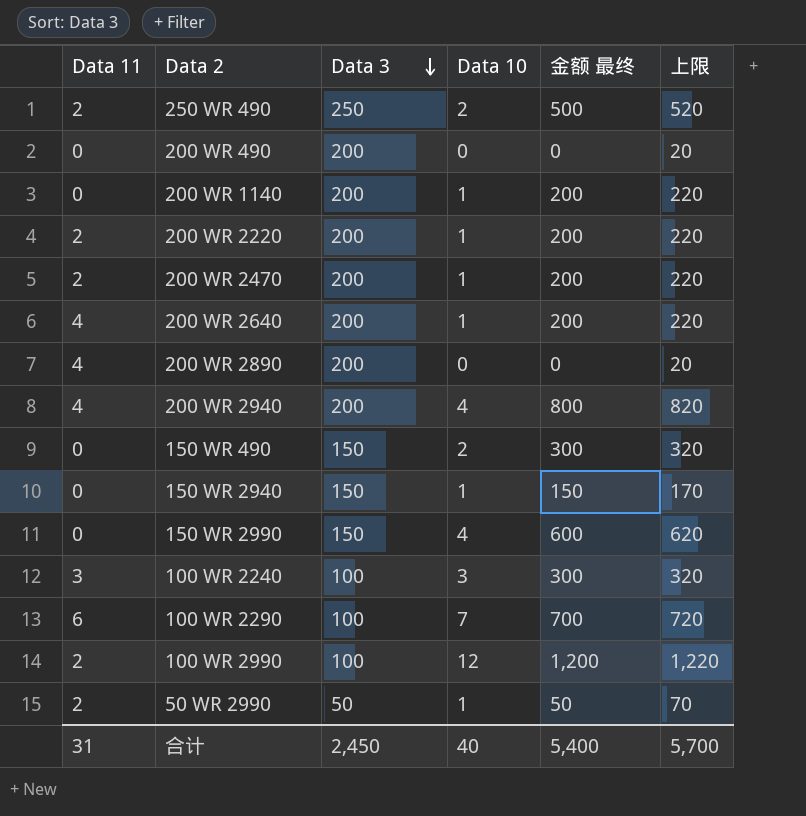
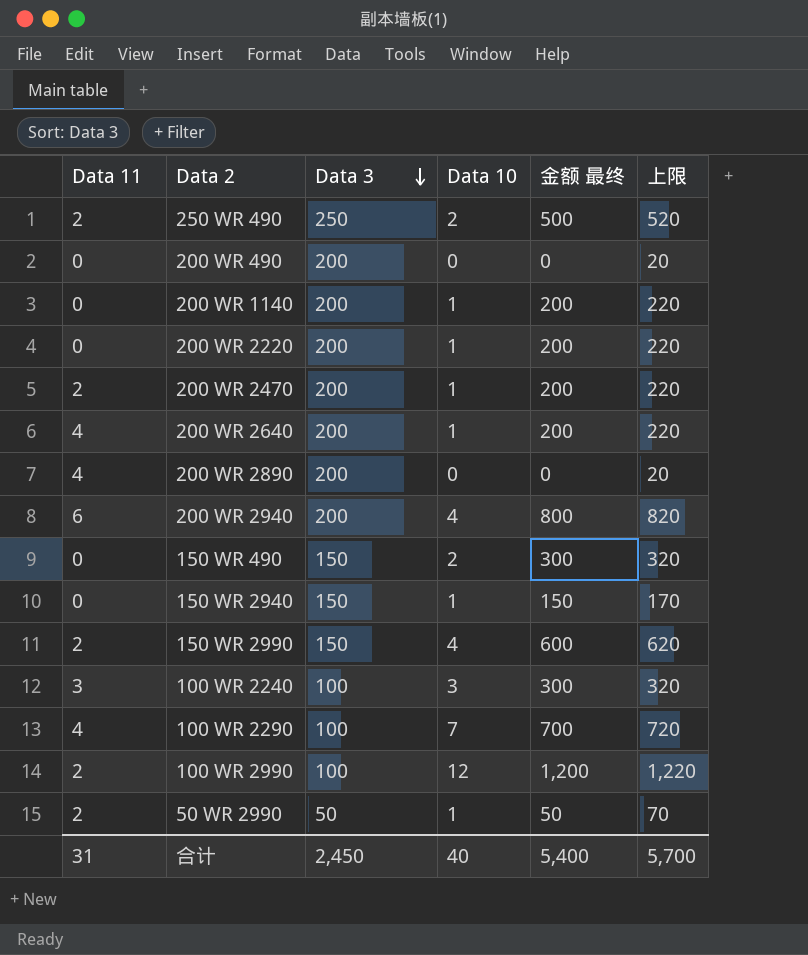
200 WR 2220 | Data 11: 2 -> 0
200 WR 2940 | Data 11: 4 -> 6
150 WR 2990 | Data 11: 0 -> 2
100 WR 2290 | Data 11: 6 -> 4

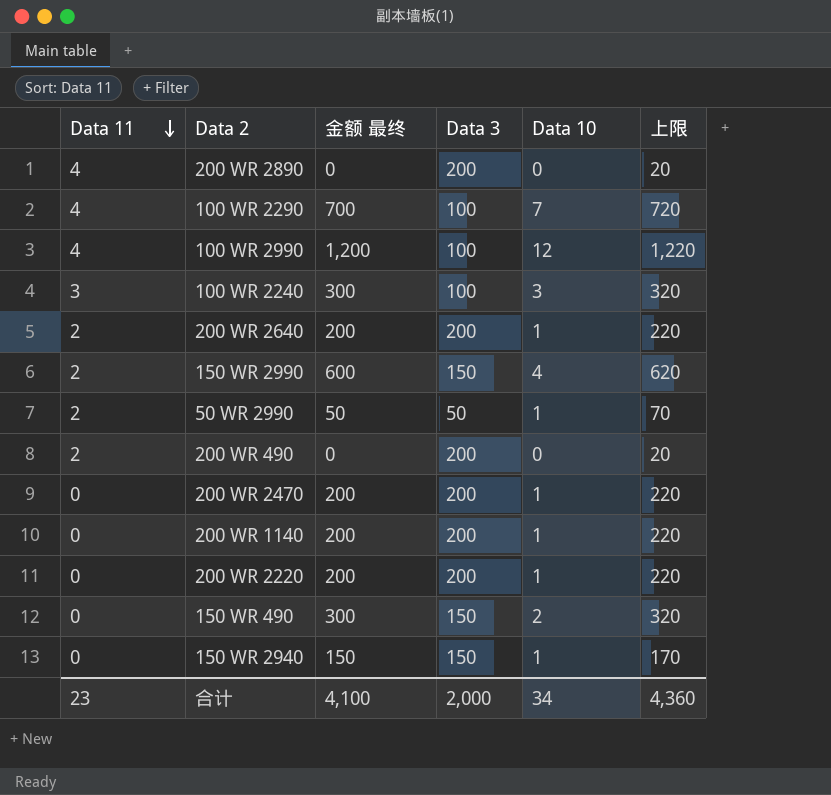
row order: Data 3 descending -> Data 11 descending
column 金额 最终 | position: 5 -> 3
row 250 WR 490: 2 | 250 | 2 | 500 | 520 -> none
row 200 WR 2940: 6 | 200 | 4 | 800 | 820 -> none
100 WR 2990 | Data 11: 2 -> 4
200 WR 2640 | Data 11: 4 -> 2
200 WR 490 | Data 11: 0 -> 2
200 WR 2470 | Data 11: 2 -> 0
合计 | Data 11: 31 -> 23
合计 | 金额 最终: 5,400 -> 4,100
合计 | Data 3: 2,450 -> 2,000
合计 | Data 10: 40 -> 34
合计 | 上限: 5,700 -> 4,360

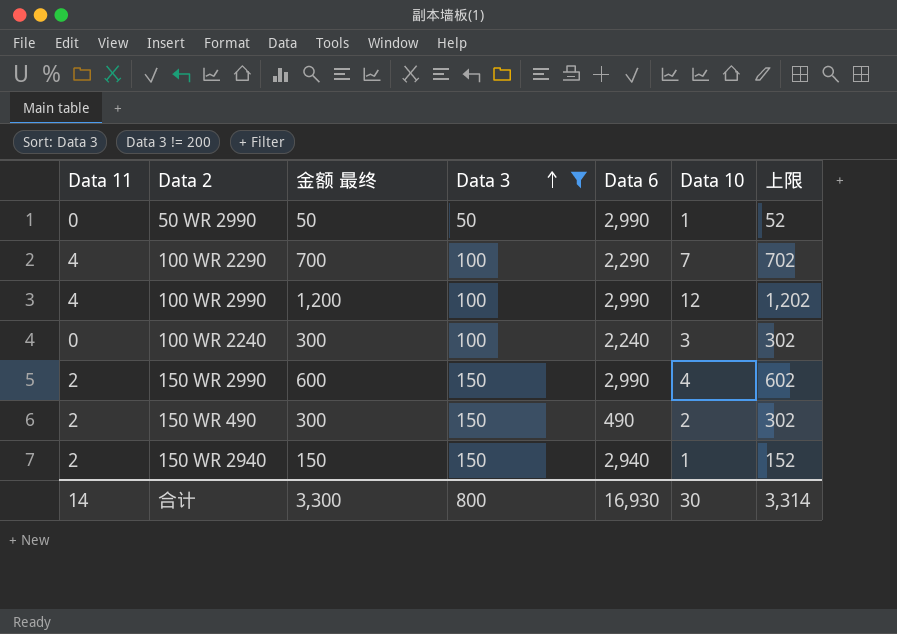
filter: none -> Data 3 != 200
row order: Data 11 descending -> Data 3 ascending
column Data 6 | position: none -> 5
column 上限 | formula: [金额 最终] + 20 -> [金额 最终] + 2
50 WR 2990 | Data 11: 2 -> 0
100 WR 2240 | Data 11: 3 -> 0
150 WR 490 | Data 11: 0 -> 2
150 WR 2940 | Data 11: 0 -> 2
合计 | Data 11: 23 -> 14
合计 | 金额 最终: 4,100 -> 3,300
合计 | Data 3: 2,000 -> 800
合计 | Data 10: 34 -> 30
合计 | 上限: 4,360 -> 3,314

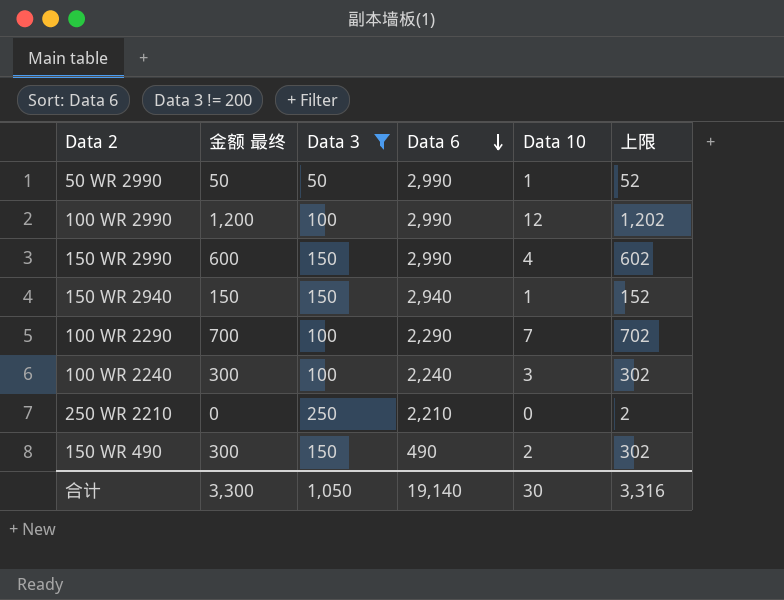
row order: Data 3 ascending -> Data 6 descending
column Data 11 | position: 1 -> none
row 250 WR 2210: none -> 0 | 250 | 2,210 | 0 | 2
合计 | Data 3: 800 -> 1,050
合计 | Data 6: 16,930 -> 19,140
合计 | 上限: 3,314 -> 3,316

